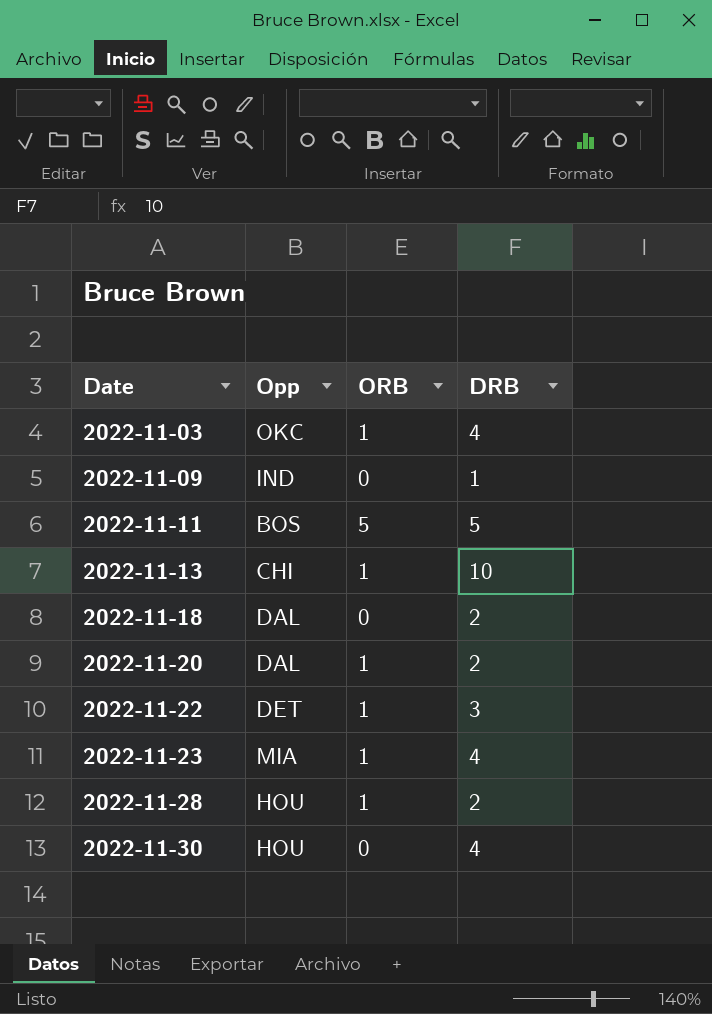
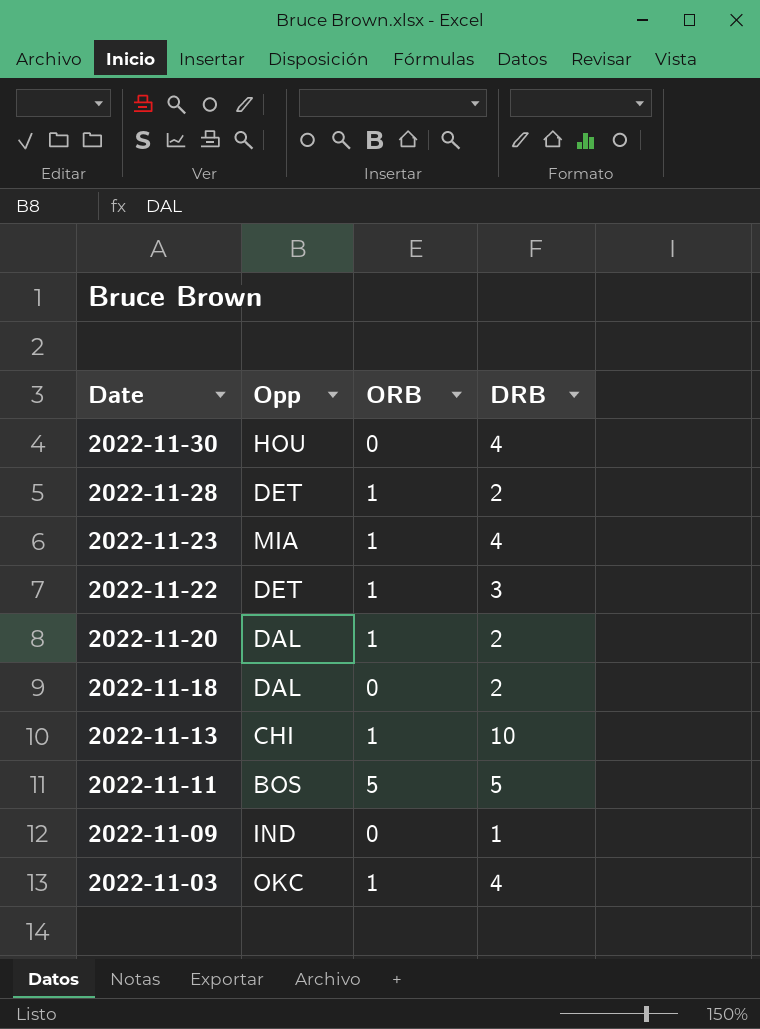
row order: Date ascending -> Date descending
2022-11-28 | Opp: HOU -> DET

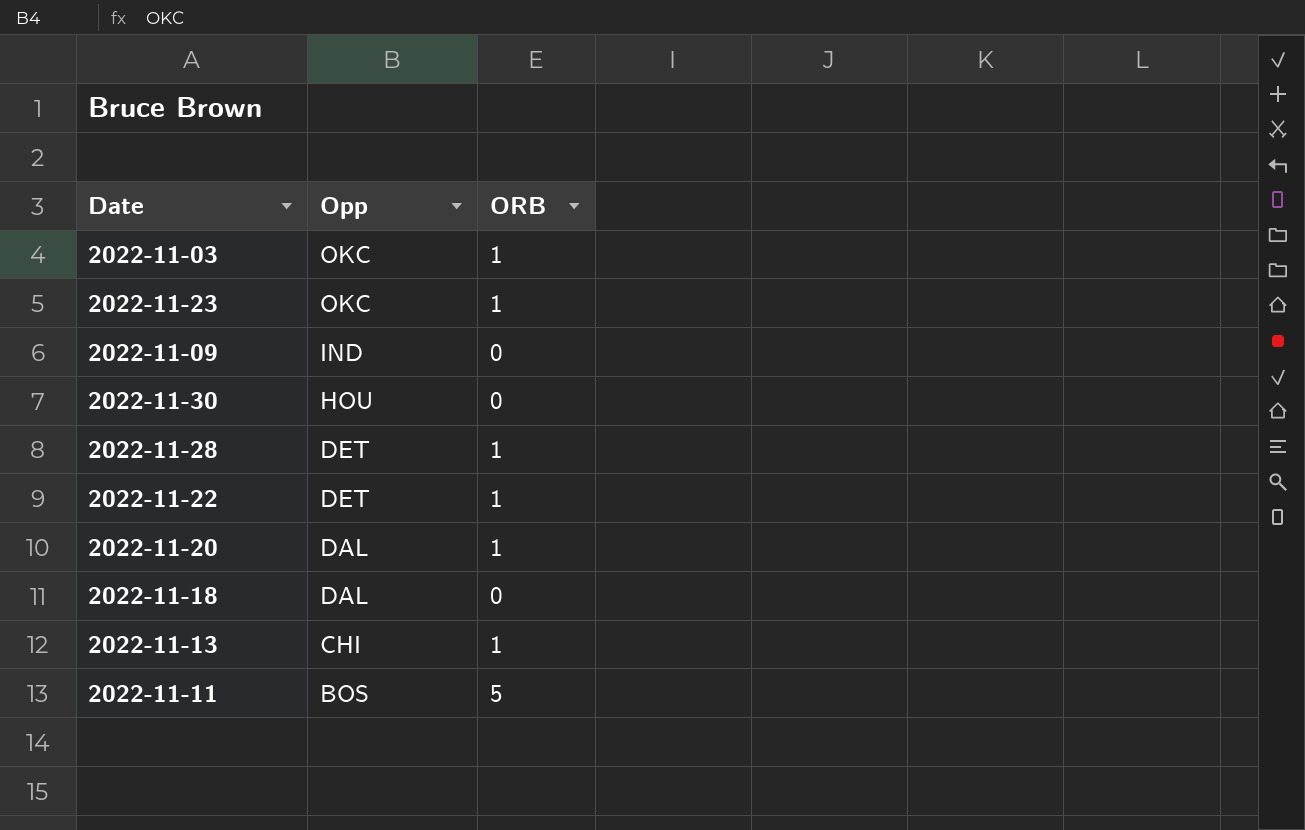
row order: Date descending -> Opp descending
column DRB | position: 4 -> none
2022-11-23 | Opp: MIA -> OKC

